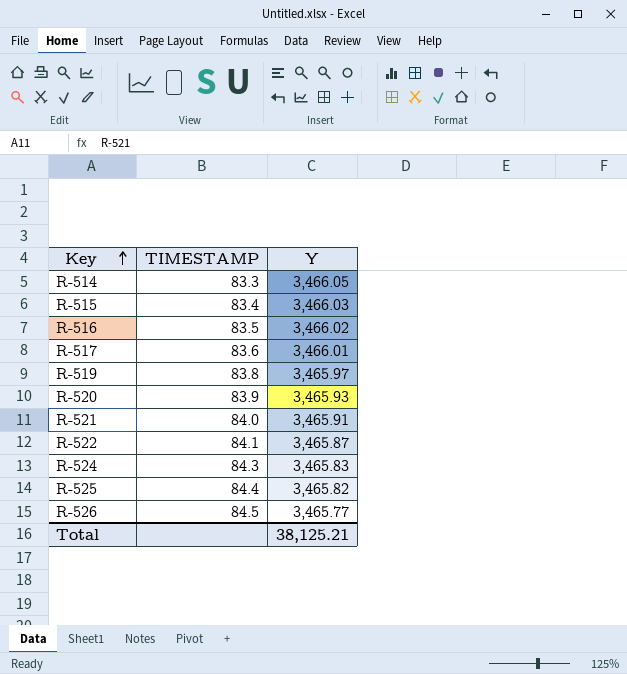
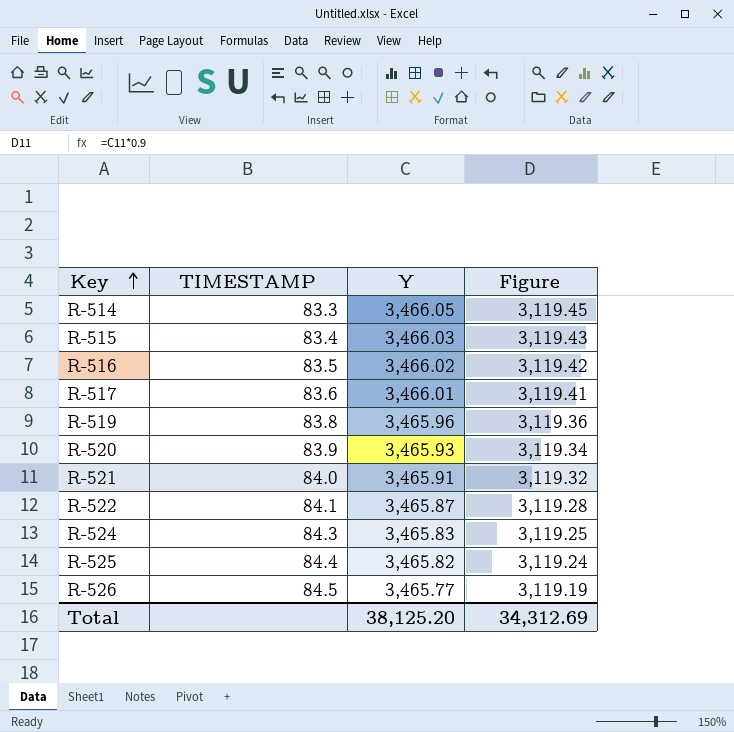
column Figure | formula: none -> [Y] * 0.9
R-519 | Y: 3,465.97 -> 3,465.96
Total | Y: 38,125.21 -> 38,125.20

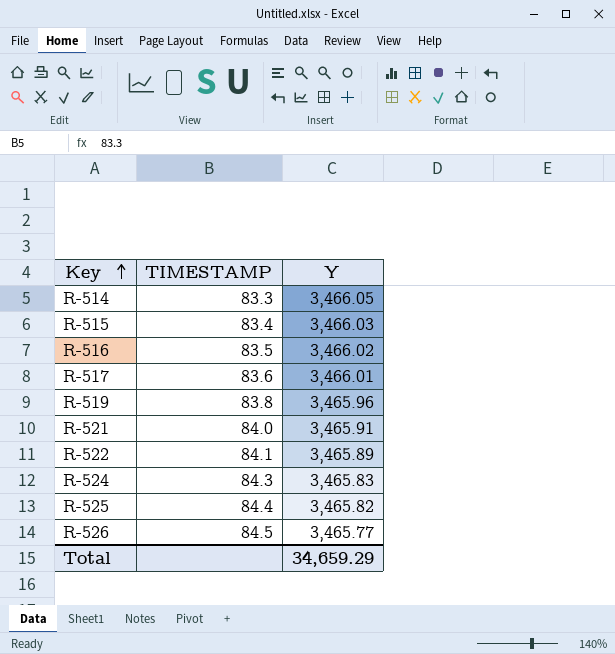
column Figure | formula: [Y] * 0.9 -> none
row R-520: 83.9 | 3,465.93 | 3,119.34 -> none
R-522 | Y: 3,465.87 -> 3,465.89
Total | Y: 38,125.20 -> 34,659.29

